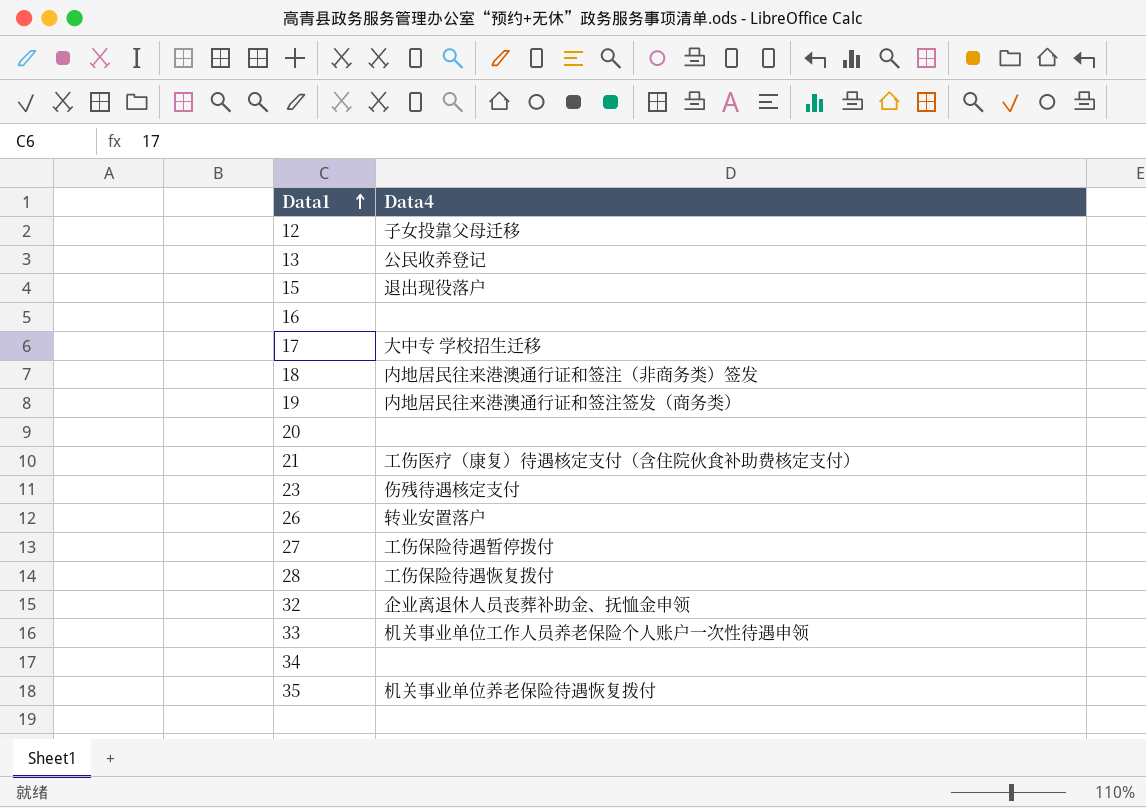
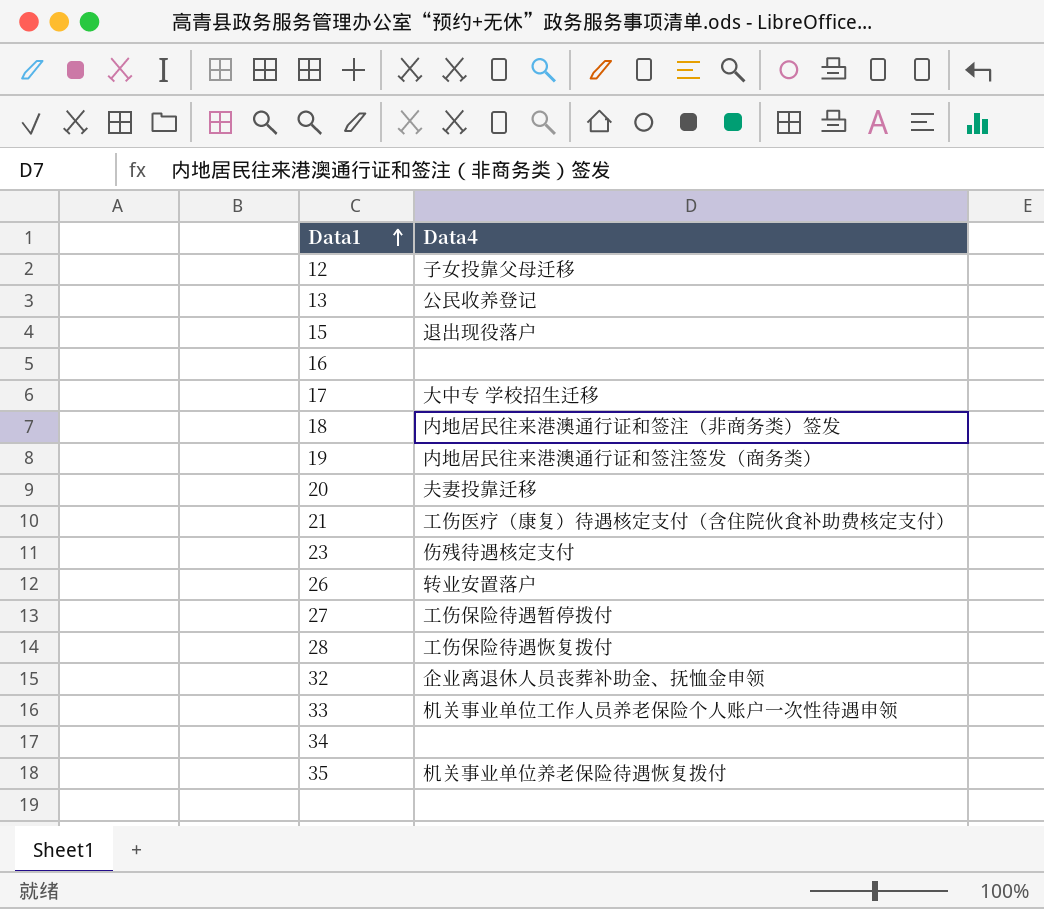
20 | Data4: none -> 夫妻投靠迁移

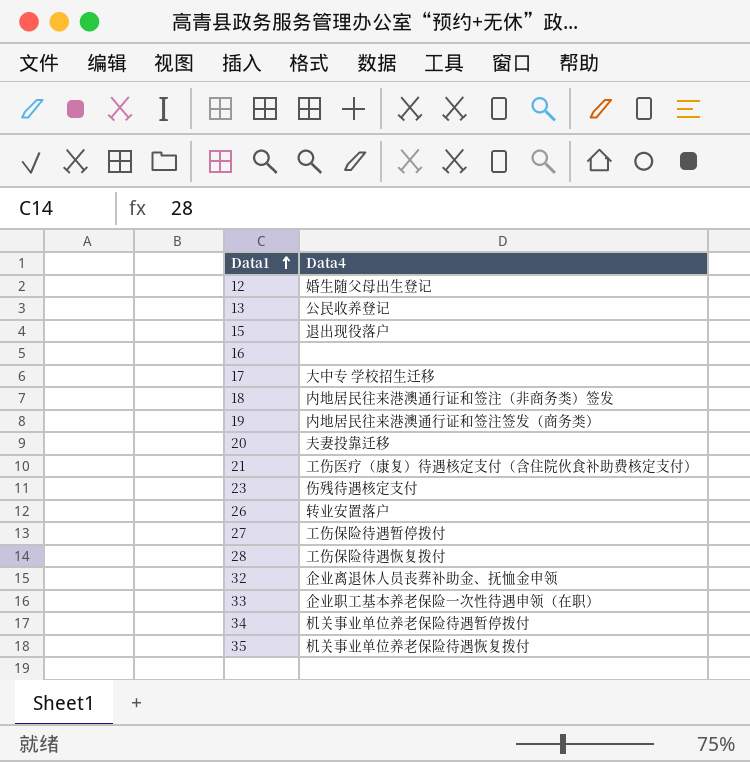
12 | Data4: 子女投靠父母迁移 -> 婚生随父母出生登记
33 | Data4: 机关事业单位工作人员养老保险个人账户一次性待遇申领 -> 企业职工基本养老保险一次性待遇申领（在职）
34 | Data4: none -> 机关事业单位养老保险待遇暂停拨付

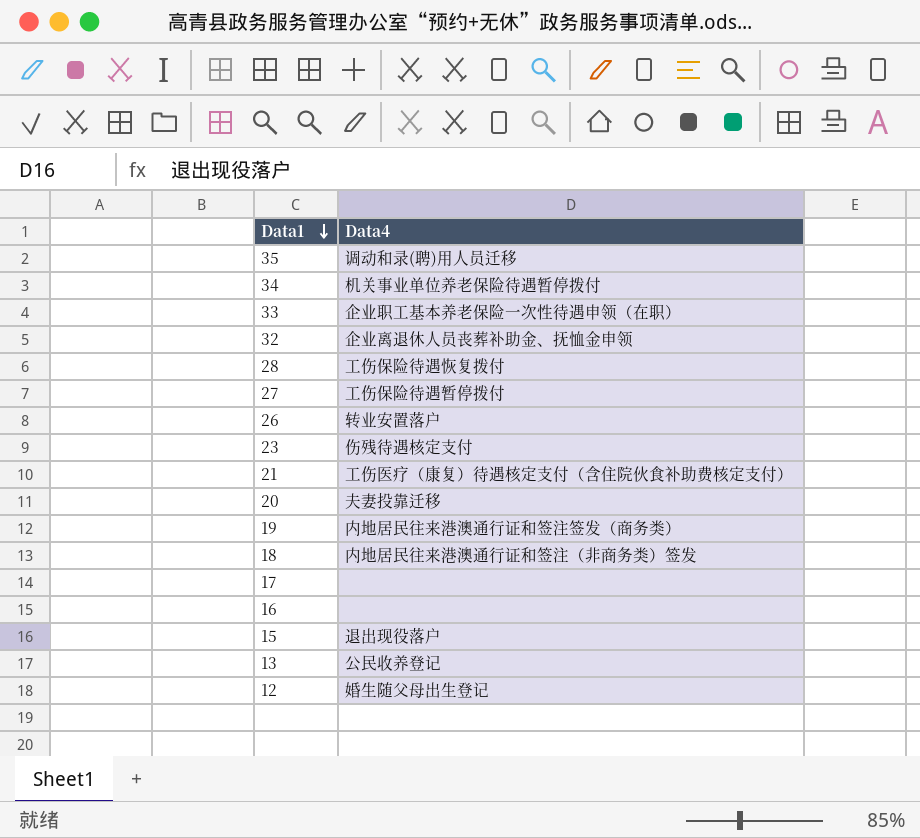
row order: Data1 ascending -> Data1 descending
35 | Data4: 机关事业单位养老保险待遇恢复拨付 -> 调动和录(聘)用人员迁移
17 | Data4: 大中专 学校招生迁移 -> none

